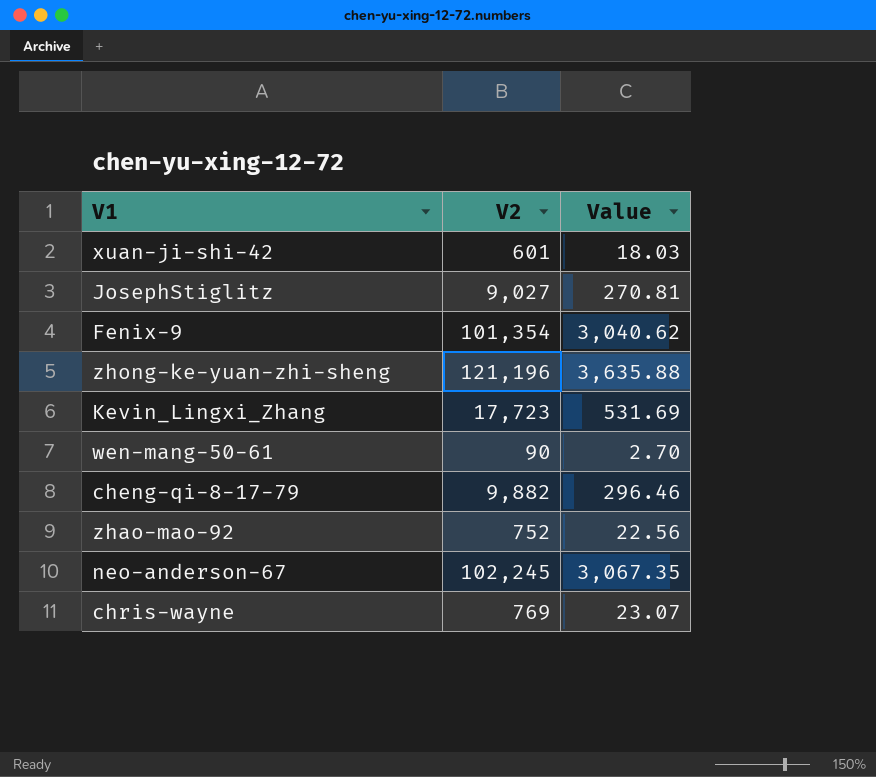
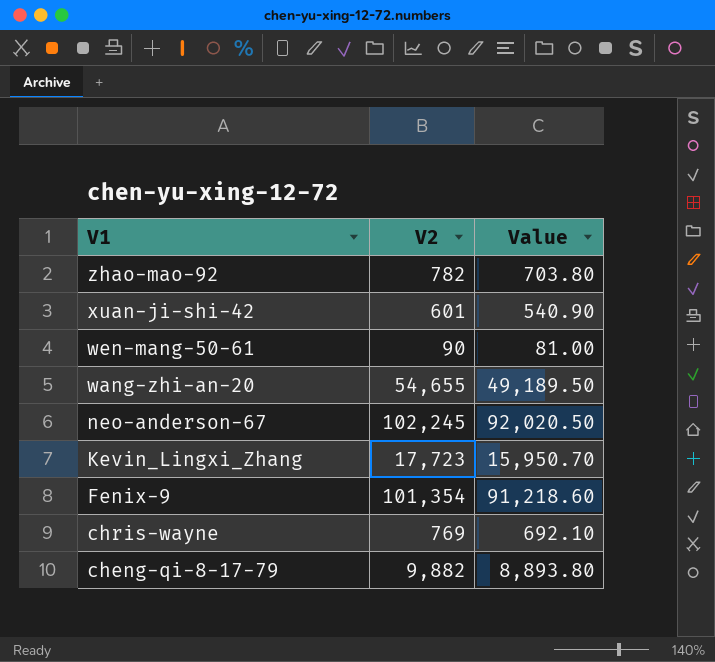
row order: none -> V1 descending
column Value | formula: [V2] * 0.03 -> [V2] * 0.9
row JosephStiglitz: 9,027 | 270.81 -> none
row zhong-ke-yuan-zhi-sheng: 121,196 | 3,635.88 -> none
zhao-mao-92 | V2: 752 -> 782
row wang-zhi-an-20: none -> 54,655 | 49,189.50

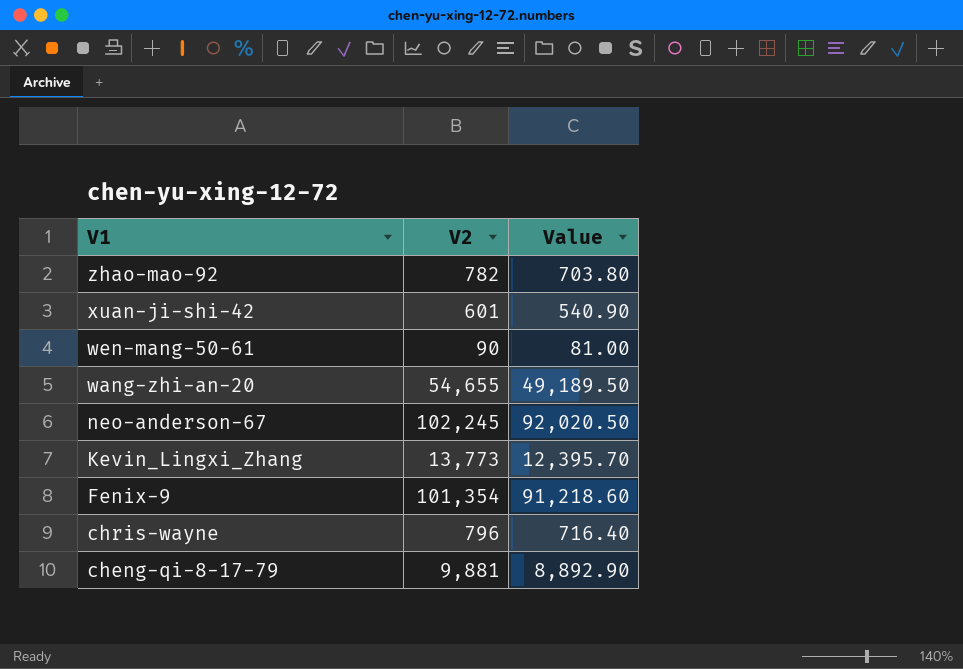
Kevin_Lingxi_Zhang | V2: 17,723 -> 13,773
Kevin_Lingxi_Zhang | Value: 15,950.70 -> 12,395.70
chris-wayne | V2: 769 -> 796
chris-wayne | Value: 692.10 -> 716.40
cheng-qi-8-17-79 | V2: 9,882 -> 9,881
cheng-qi-8-17-79 | Value: 8,893.80 -> 8,892.90

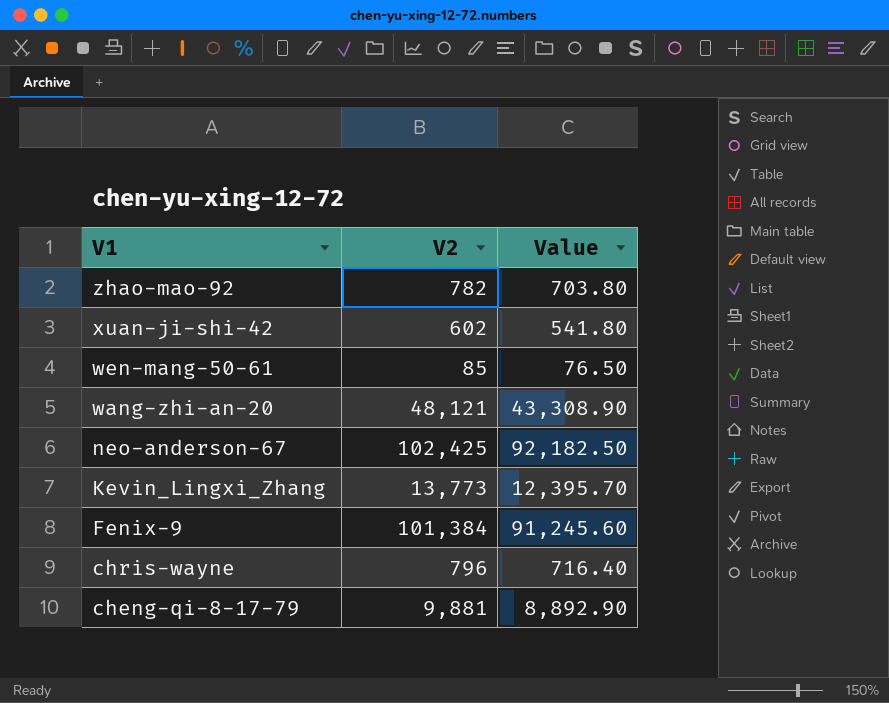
xuan-ji-shi-42 | V2: 601 -> 602
xuan-ji-shi-42 | Value: 540.90 -> 541.80
wen-mang-50-61 | V2: 90 -> 85
wen-mang-50-61 | Value: 81.00 -> 76.50
wang-zhi-an-20 | V2: 54,655 -> 48,121
wang-zhi-an-20 | Value: 49,189.50 -> 43,308.90
neo-anderson-67 | V2: 102,245 -> 102,425
neo-anderson-67 | Value: 92,020.50 -> 92,182.50
Fenix-9 | V2: 101,354 -> 101,384
Fenix-9 | Value: 91,218.60 -> 91,245.60

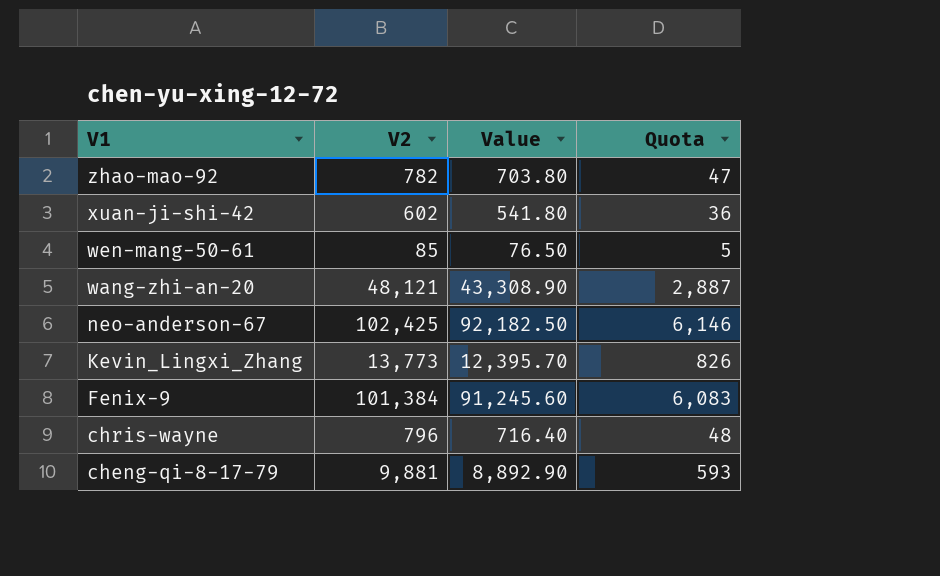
column Quota | formula: none -> [V2] * 0.06

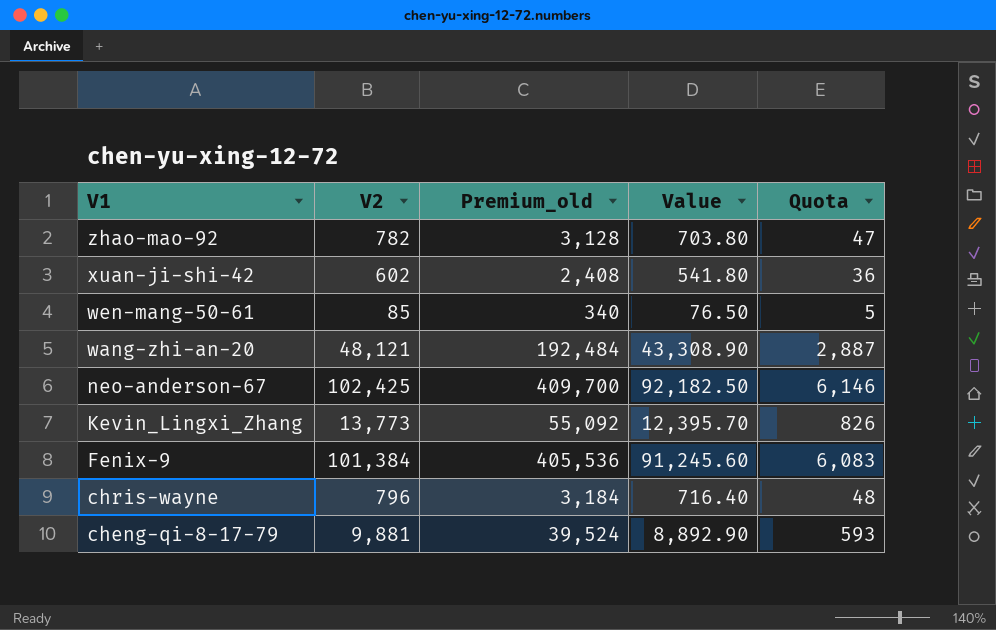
column Premium_old | formula: none -> [V2] * 4

